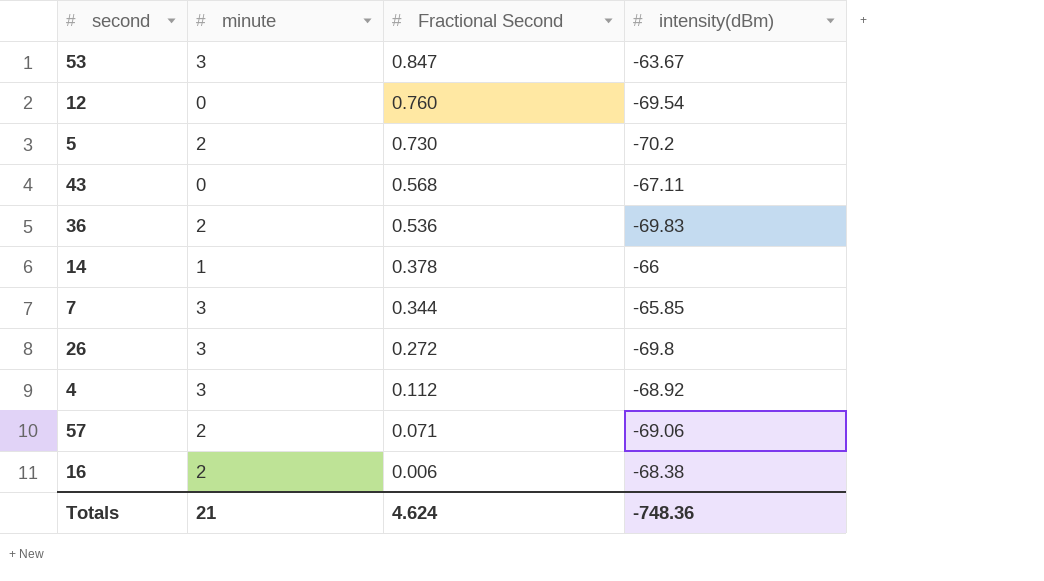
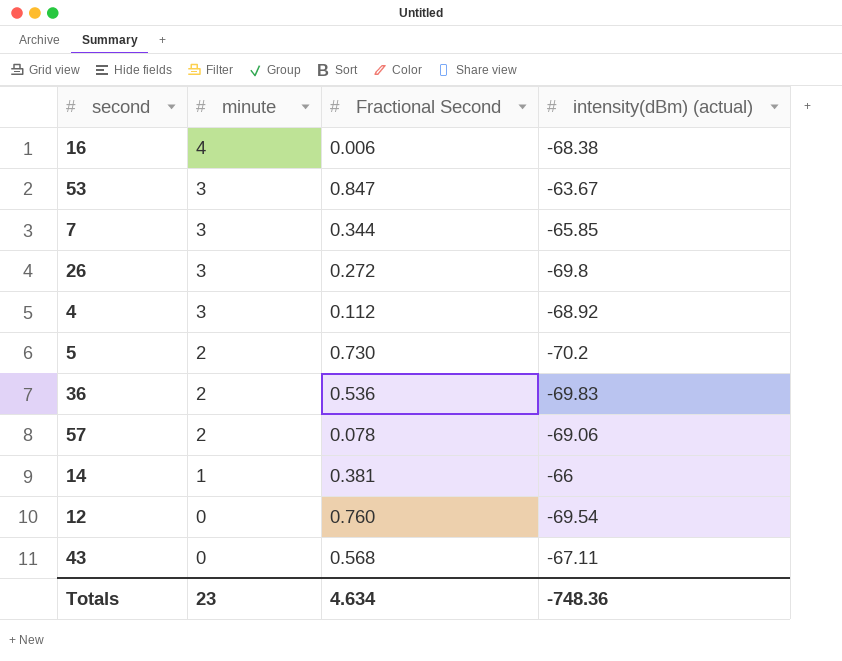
row order: Fractional Second descending -> minute descending
column name: intensity(dBm) -> intensity(dBm) (actual)
16 | minute: 2 -> 4
57 | Fractional Second: 0.071 -> 0.078
14 | Fractional Second: 0.378 -> 0.381
Totals | minute: 21 -> 23
Totals | Fractional Second: 4.624 -> 4.634

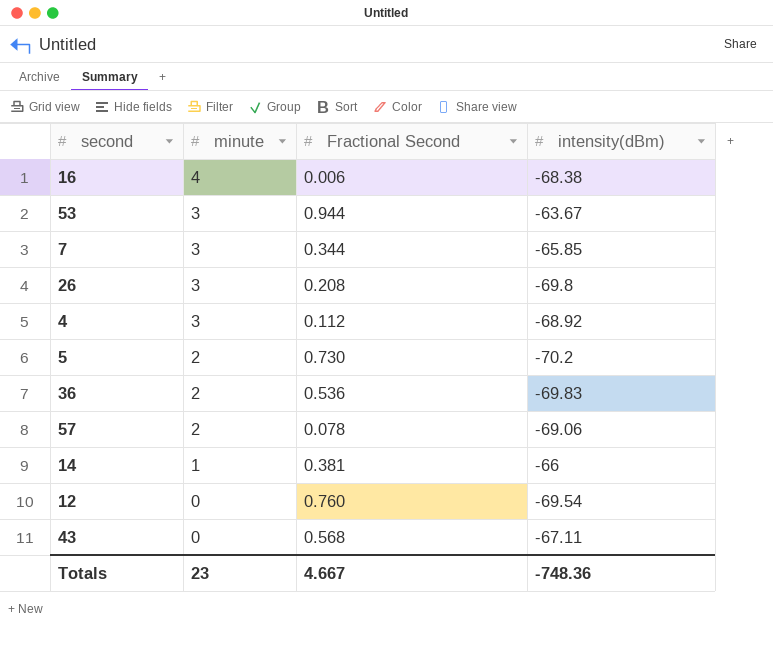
column name: intensity(dBm) (actual) -> intensity(dBm)
53 | Fractional Second: 0.847 -> 0.944
26 | Fractional Second: 0.272 -> 0.208
Totals | Fractional Second: 4.634 -> 4.667

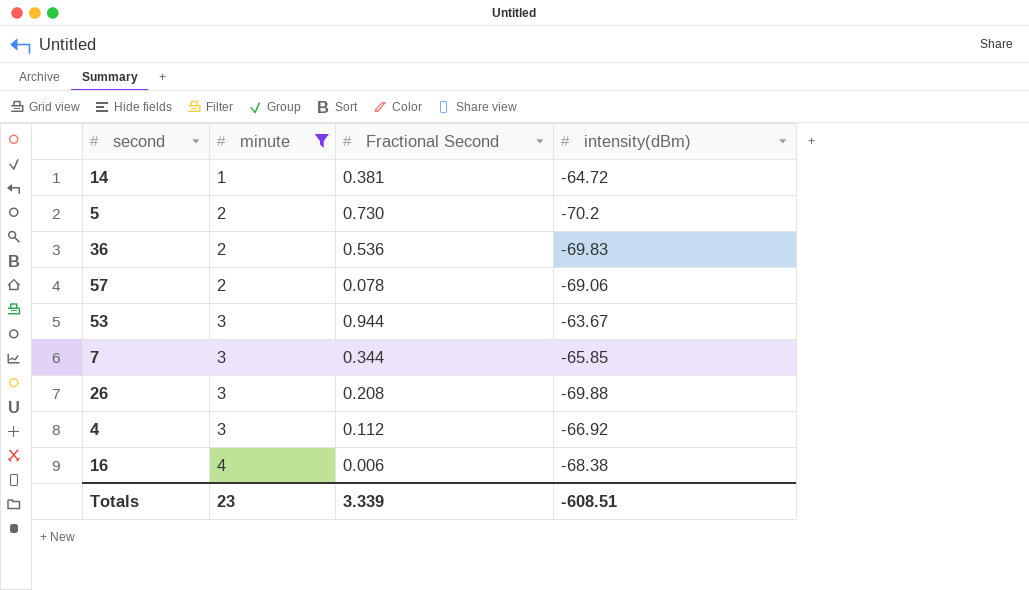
filter: none -> minute != 0
row order: minute descending -> minute ascending
14 | intensity(dBm): -66 -> -64.72
26 | intensity(dBm): -69.8 -> -69.88
4 | intensity(dBm): -68.92 -> -66.92
Totals | Fractional Second: 4.667 -> 3.339
Totals | intensity(dBm): -748.36 -> -608.51

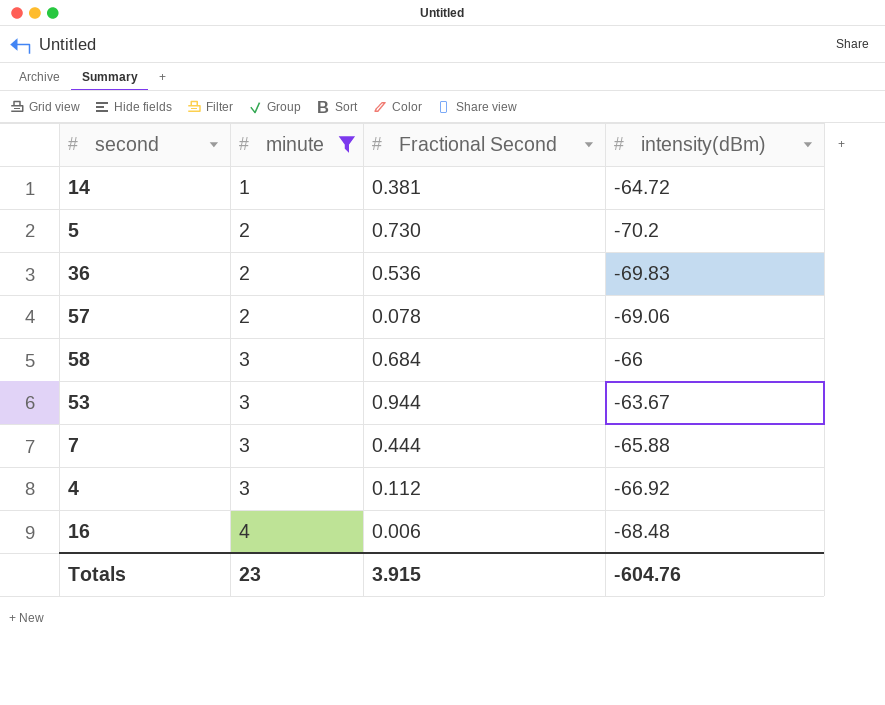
row 26: 3 | 0.208 | -69.88 -> none
row 58: none -> 3 | 0.684 | -66
7 | Fractional Second: 0.344 -> 0.444
7 | intensity(dBm): -65.85 -> -65.88
16 | intensity(dBm): -68.38 -> -68.48
Totals | Fractional Second: 3.339 -> 3.915
Totals | intensity(dBm): -608.51 -> -604.76

